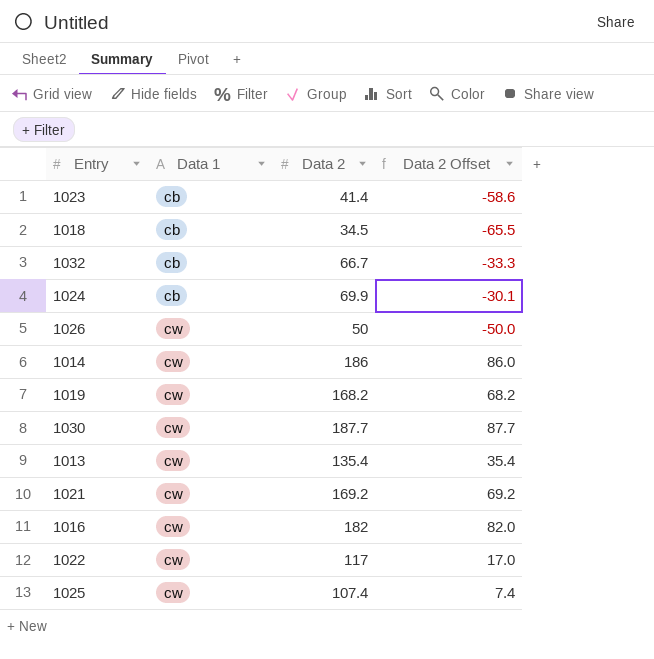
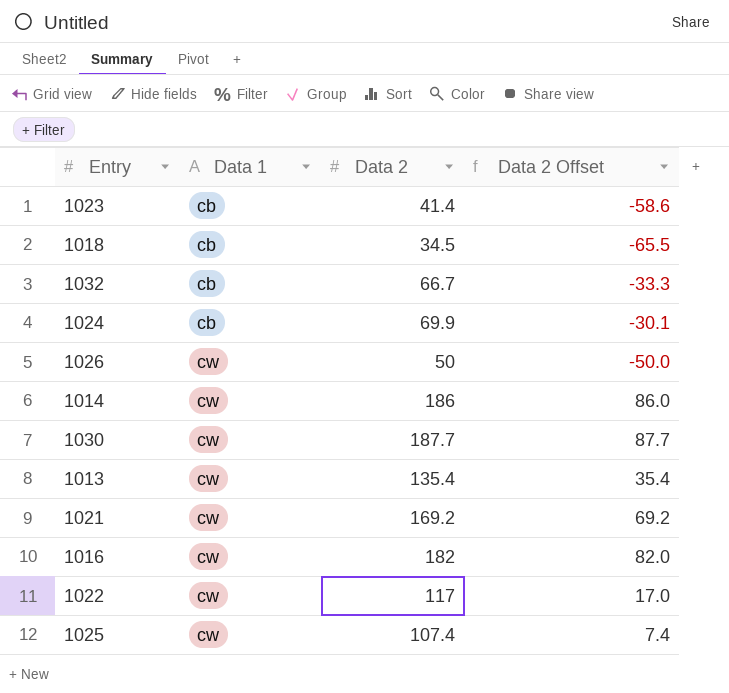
row 1019: cw | 168.2 | 68.2 -> none

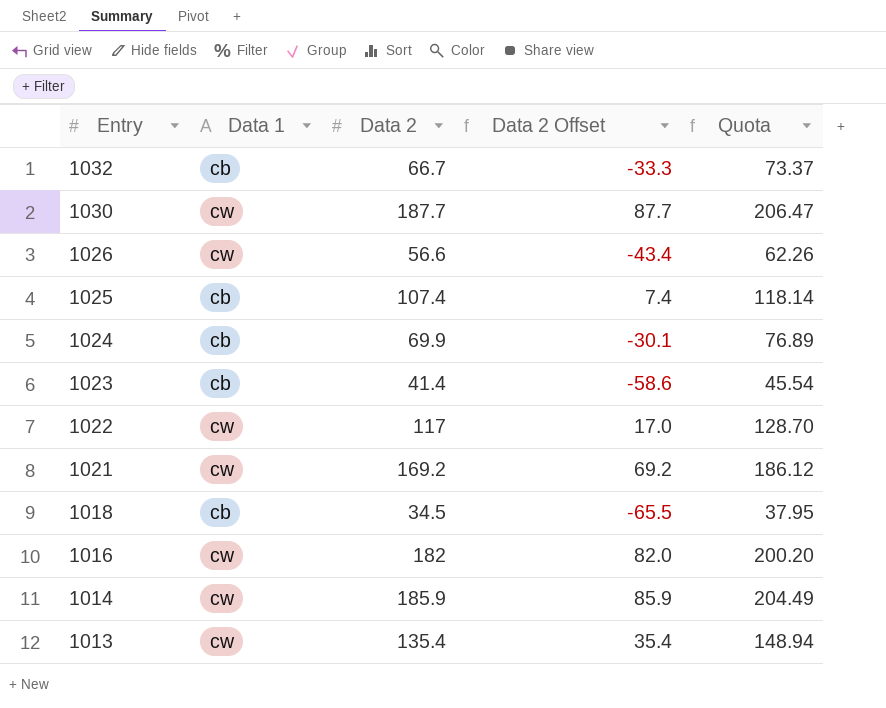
row order: Data 1 ascending -> Entry descending
column Quota | formula: none -> [Data 2] * 1.1
1026 | Data 2: 50 -> 56.6
1026 | Data 2 Offset: -50.0 -> -43.4
1025 | Data 1: cw -> cb
1014 | Data 2: 186 -> 185.9
1014 | Data 2 Offset: 86.0 -> 85.9

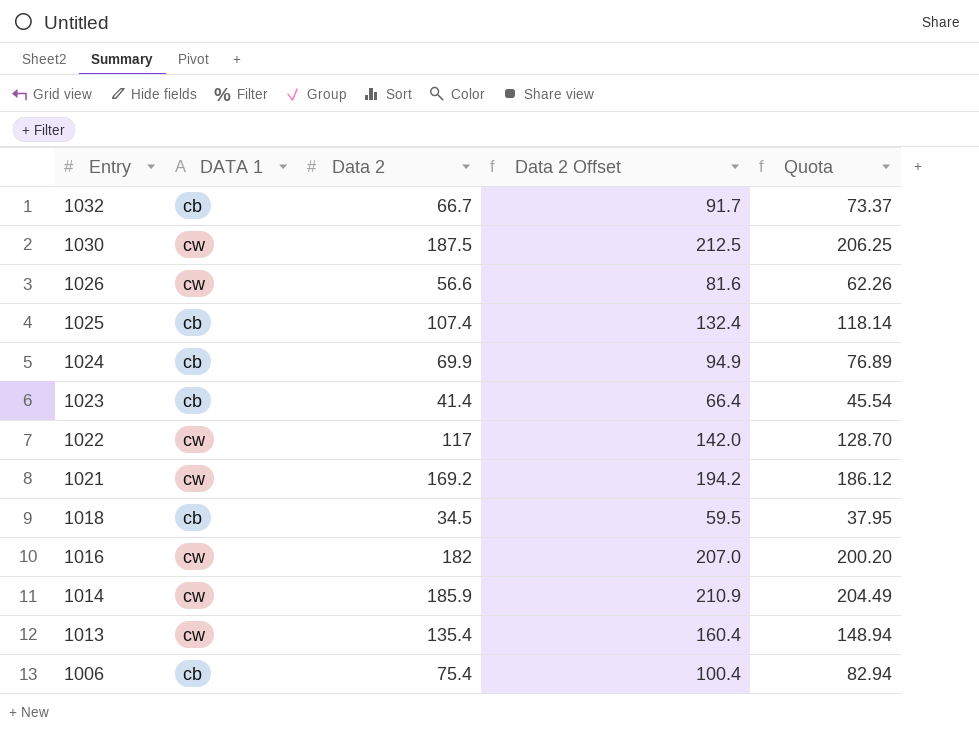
column name: Data 1 -> DATA 1
column Data 2 Offset | formula: [Data 2] - 100 -> [Data 2] + 25
1030 | Data 2: 187.7 -> 187.5
1030 | Quota: 206.47 -> 206.25
row 1006: none -> cb | 75.4 | 100.4 | 82.94

